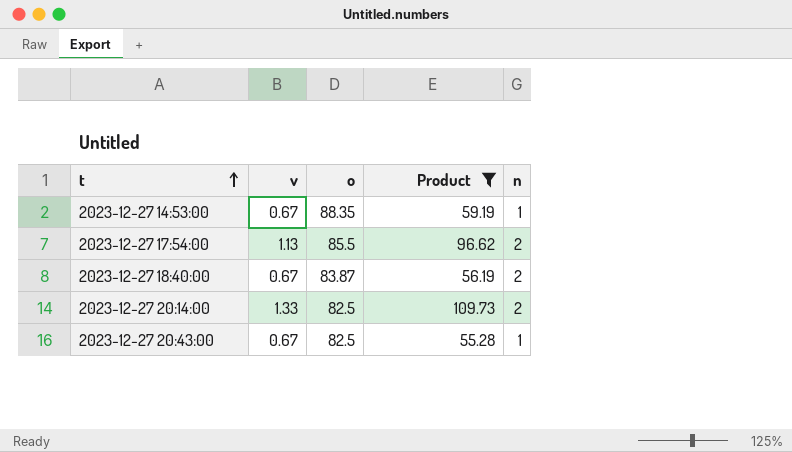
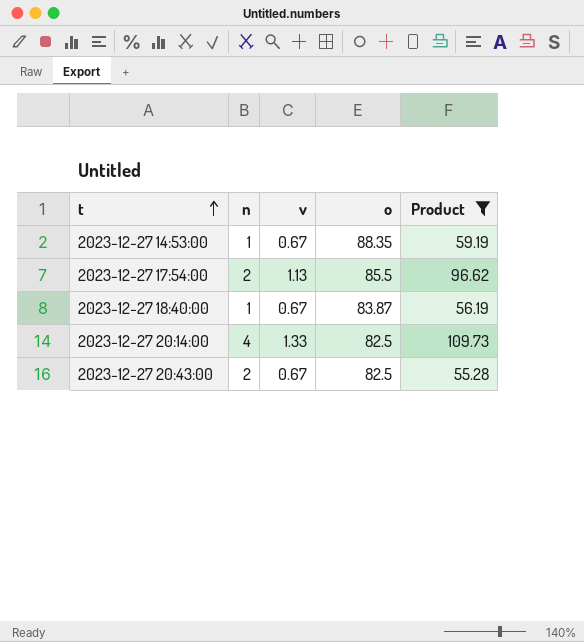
column n | position: 5 -> 2
2023-12-27 18:40:00 | n: 2 -> 1
2023-12-27 20:14:00 | n: 2 -> 4
2023-12-27 20:43:00 | n: 1 -> 2

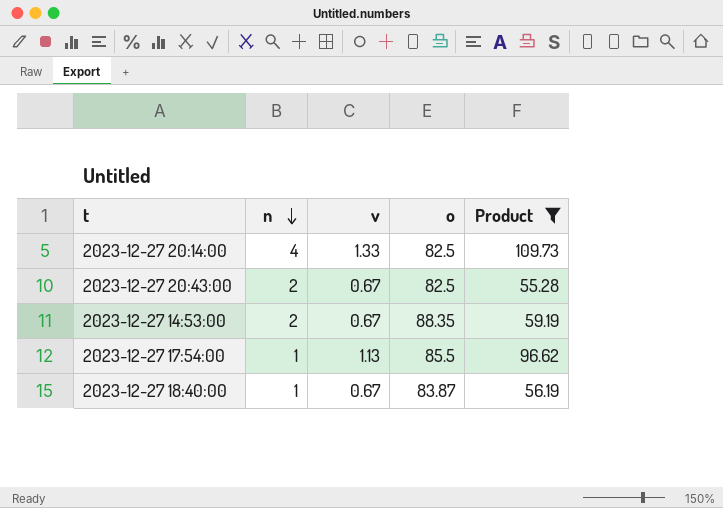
row order: t ascending -> n descending
2023-12-27 14:53:00 | n: 1 -> 2
2023-12-27 17:54:00 | n: 2 -> 1

